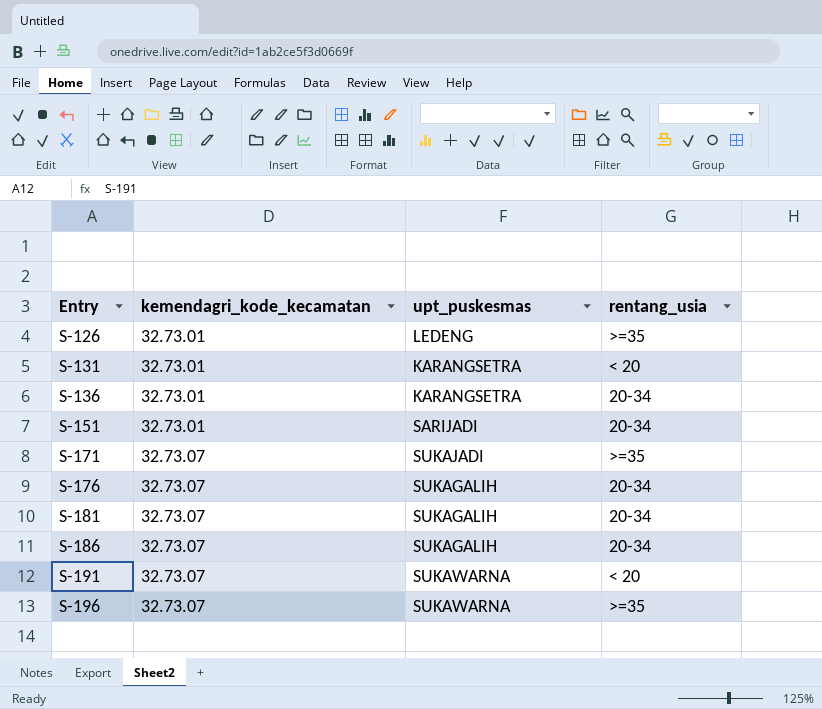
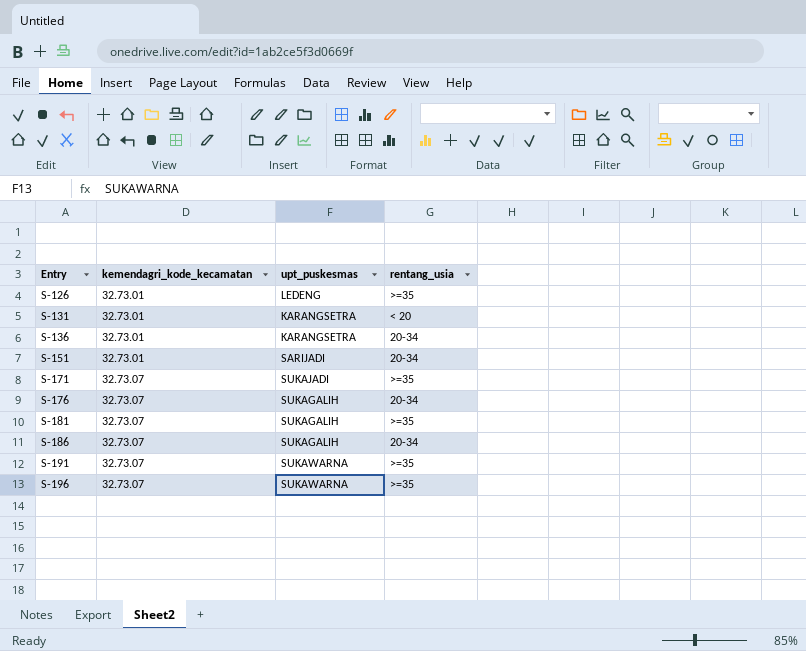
S-181 | rentang_usia: 20-34 -> >=35
S-191 | rentang_usia: < 20 -> >=35

